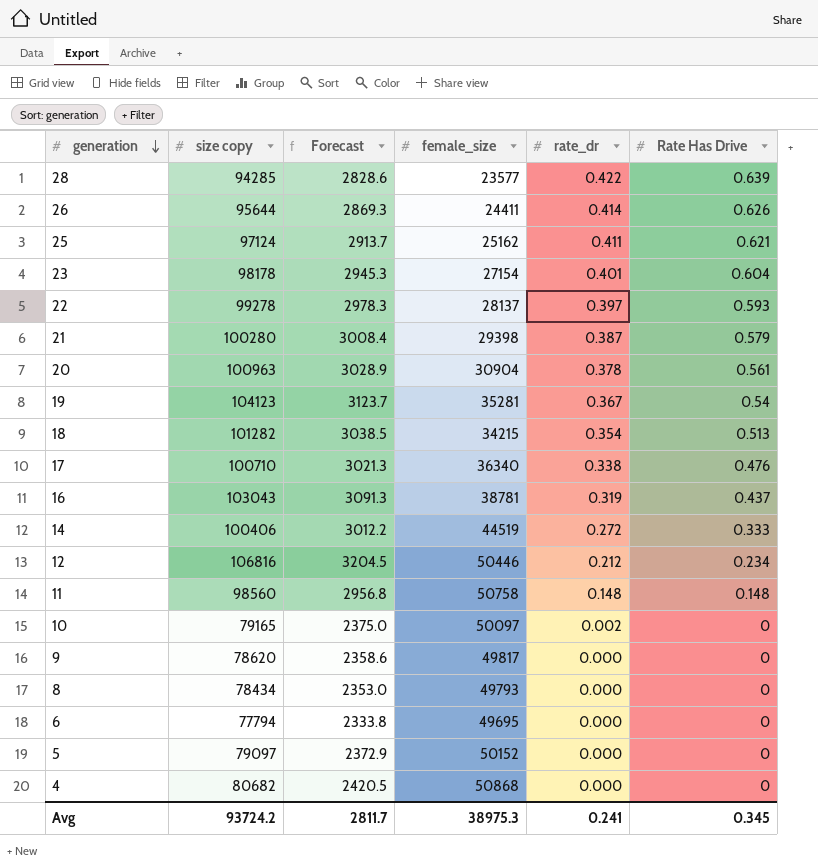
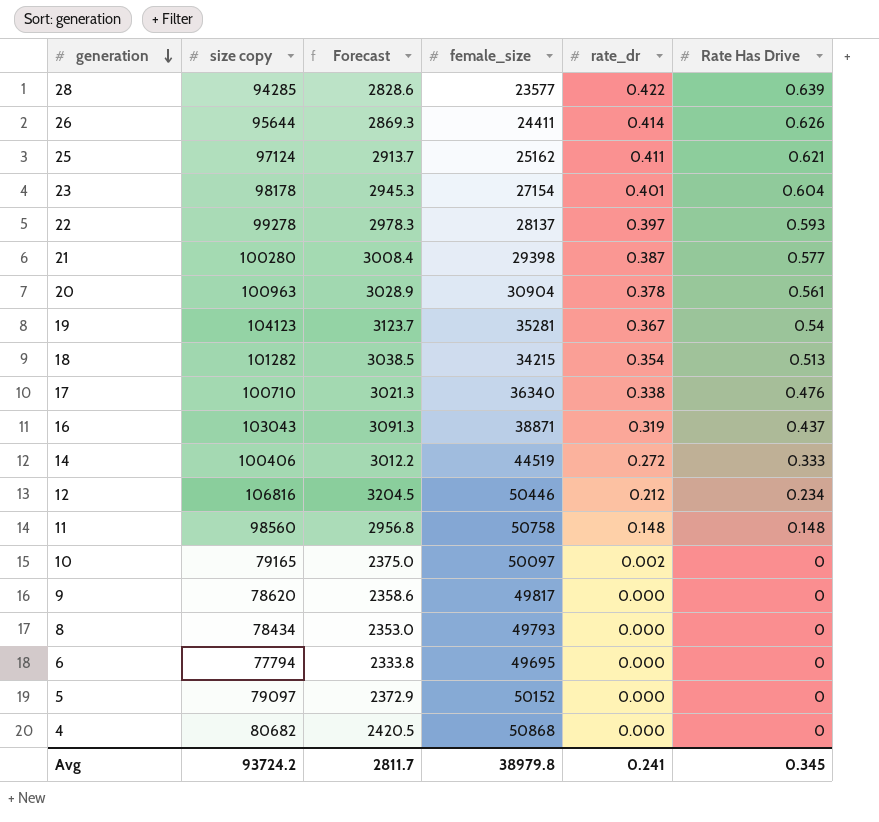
21 | Rate Has Drive: 0.579 -> 0.577
16 | female_size: 38781 -> 38871
Avg | female_size: 38975.3 -> 38979.8

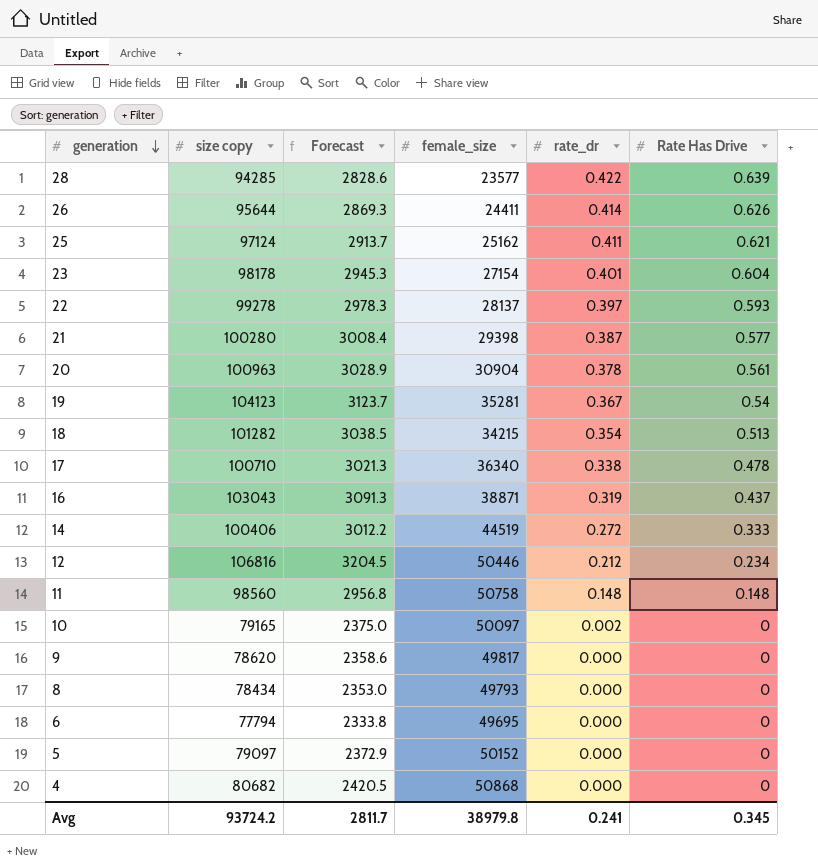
17 | Rate Has Drive: 0.476 -> 0.478

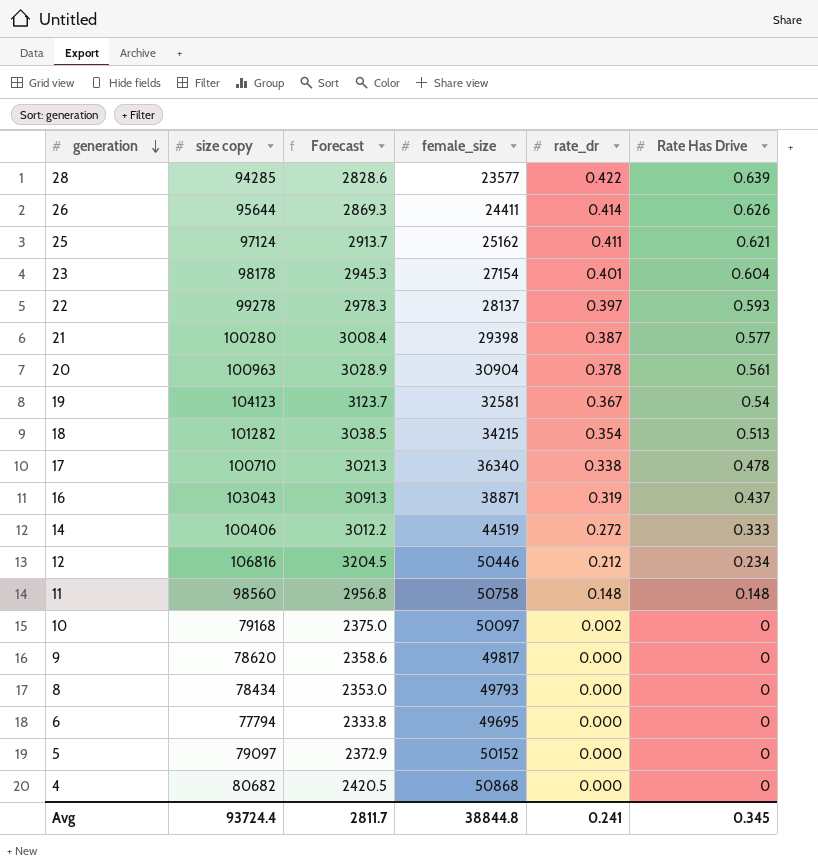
19 | female_size: 35281 -> 32581
10 | size copy: 79165 -> 79168
Avg | size copy: 93724.2 -> 93724.4
Avg | female_size: 38979.8 -> 38844.8

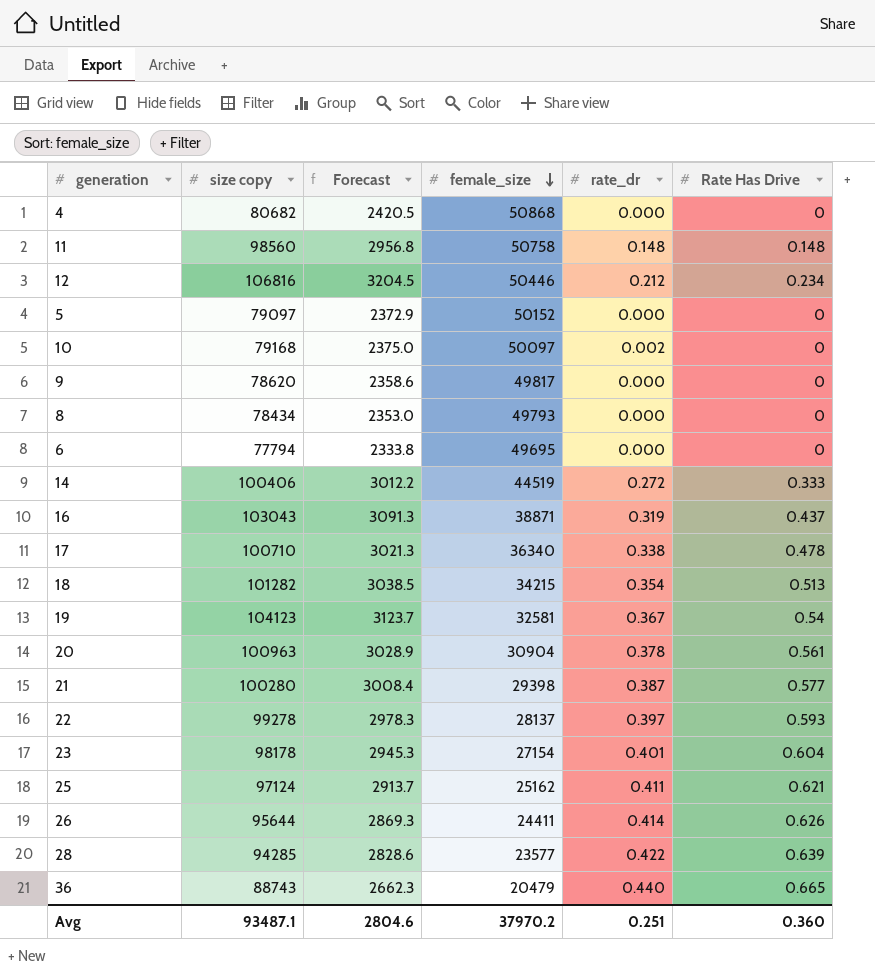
row order: generation descending -> female_size descending
row 36: none -> 88743 | 2662.3 | 20479 | 0.440 | 0.665
Avg | size copy: 93724.4 -> 93487.1
Avg | Forecast: 2811.7 -> 2804.6
Avg | female_size: 38844.8 -> 37970.2
Avg | rate_dr: 0.241 -> 0.251
Avg | Rate Has Drive: 0.345 -> 0.360

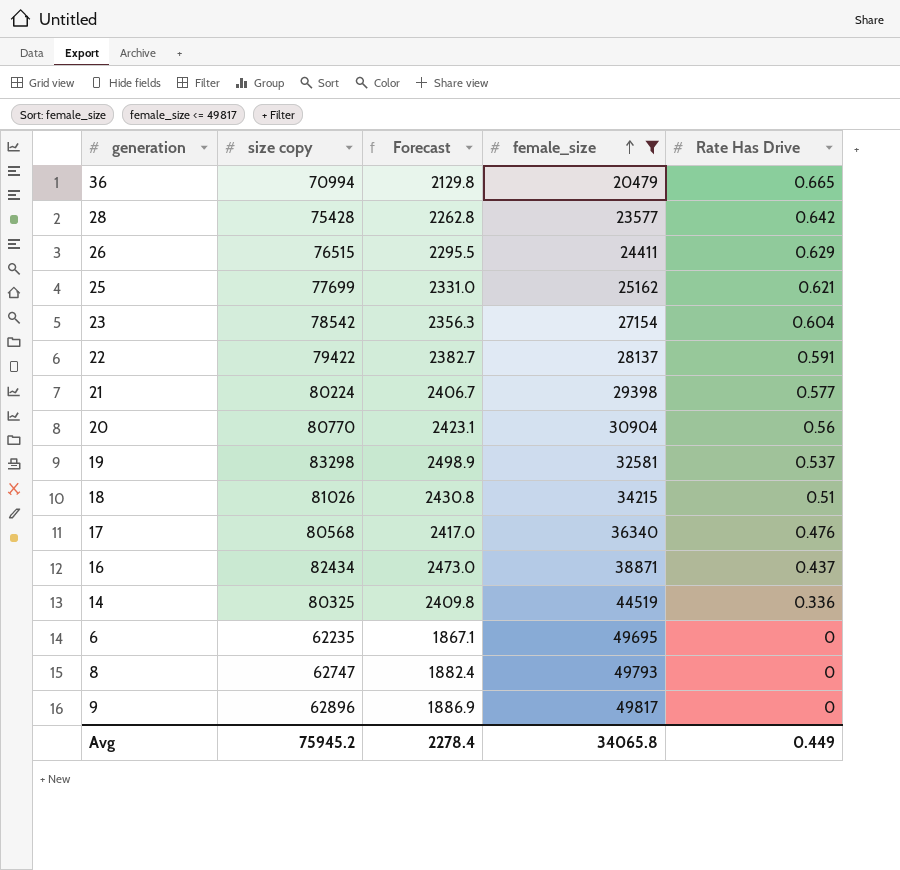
filter: none -> female_size <= 49817
row order: female_size descending -> female_size ascending
column rate_dr | position: 5 -> none
36 | size copy: 88743 -> 70994
36 | Forecast: 2662.3 -> 2129.8
28 | size copy: 94285 -> 75428
28 | Forecast: 2828.6 -> 2262.8
28 | Rate Has Drive: 0.639 -> 0.642
26 | size copy: 95644 -> 76515
26 | Forecast: 2869.3 -> 2295.5
26 | Rate Has Drive: 0.626 -> 0.629
25 | size copy: 97124 -> 77699
25 | Forecast: 2913.7 -> 2331.0
23 | size copy: 98178 -> 78542
23 | Forecast: 2945.3 -> 2356.3
22 | size copy: 99278 -> 79422
22 | Forecast: 2978.3 -> 2382.7
22 | Rate Has Drive: 0.593 -> 0.591
21 | size copy: 100280 -> 80224
21 | Forecast: 3008.4 -> 2406.7
20 | size copy: 100963 -> 80770
20 | Forecast: 3028.9 -> 2423.1
20 | Rate Has Drive: 0.561 -> 0.56
19 | size copy: 104123 -> 83298
19 | Forecast: 3123.7 -> 2498.9
19 | Rate Has Drive: 0.54 -> 0.537
18 | size copy: 101282 -> 81026
18 | Forecast: 3038.5 -> 2430.8
18 | Rate Has Drive: 0.513 -> 0.51
17 | size copy: 100710 -> 80568
17 | Forecast: 3021.3 -> 2417.0
17 | Rate Has Drive: 0.478 -> 0.476
16 | size copy: 103043 -> 82434
16 | Forecast: 3091.3 -> 2473.0
14 | size copy: 100406 -> 80325
14 | Forecast: 3012.2 -> 2409.8
14 | Rate Has Drive: 0.333 -> 0.336
6 | size copy: 77794 -> 62235
6 | Forecast: 2333.8 -> 1867.1
8 | size copy: 78434 -> 62747
8 | Forecast: 2353.0 -> 1882.4
9 | size copy: 78620 -> 62896
9 | Forecast: 2358.6 -> 1886.9
Avg | size copy: 93487.1 -> 75945.2
Avg | Forecast: 2804.6 -> 2278.4
Avg | female_size: 37970.2 -> 34065.8
Avg | Rate Has Drive: 0.360 -> 0.449

